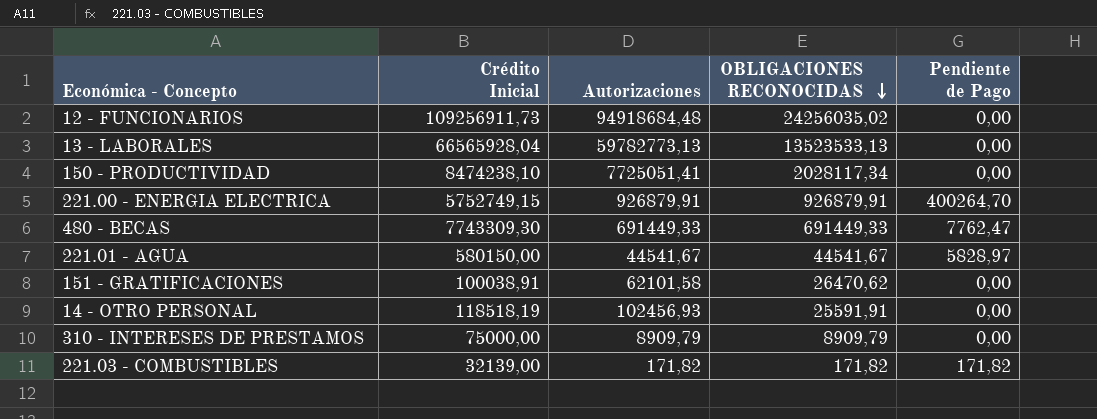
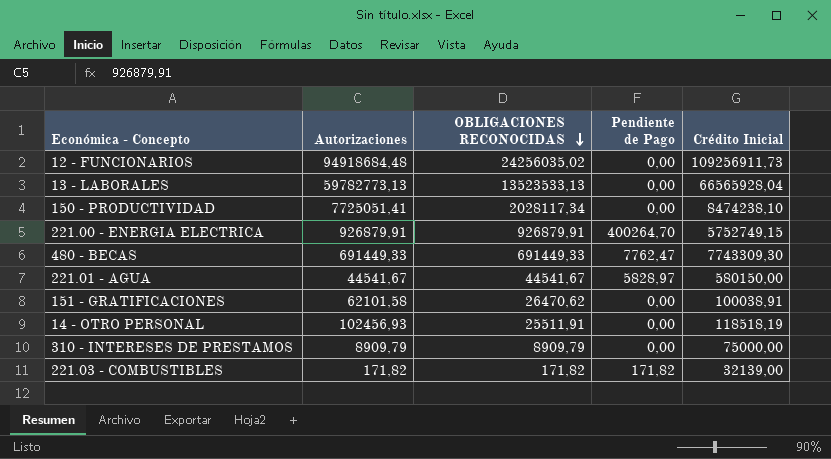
column Crédito Inicial | position: 2 -> 5
14 - OTRO PERSONAL | OBLIGACIONES RECONOCIDAS: 25591,91 -> 25511,91

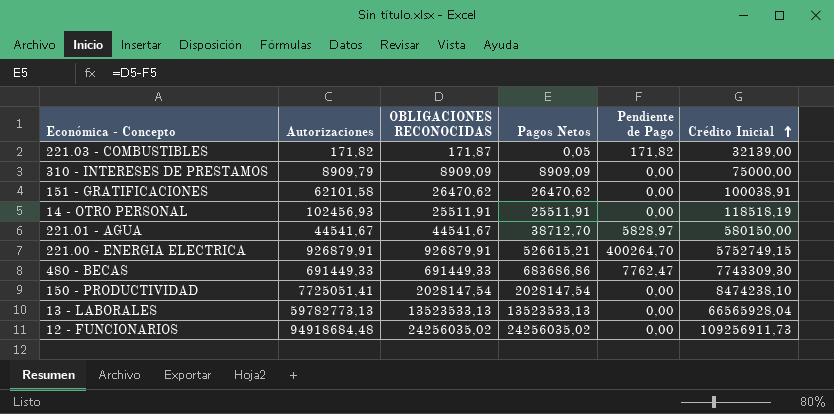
row order: OBLIGACIONES RECONOCIDAS descending -> Crédito Inicial ascending
column Pagos Netos | formula: none -> [OBLIGACIONES RECONOCIDAS] - [Pendiente de Pago]
221.03 - COMBUSTIBLES | OBLIGACIONES RECONOCIDAS: 171,82 -> 171,87
310 - INTERESES DE PRESTAMOS | OBLIGACIONES RECONOCIDAS: 8909,79 -> 8909,09
150 - PRODUCTIVIDAD | OBLIGACIONES RECONOCIDAS: 2028117,34 -> 2028147,54

